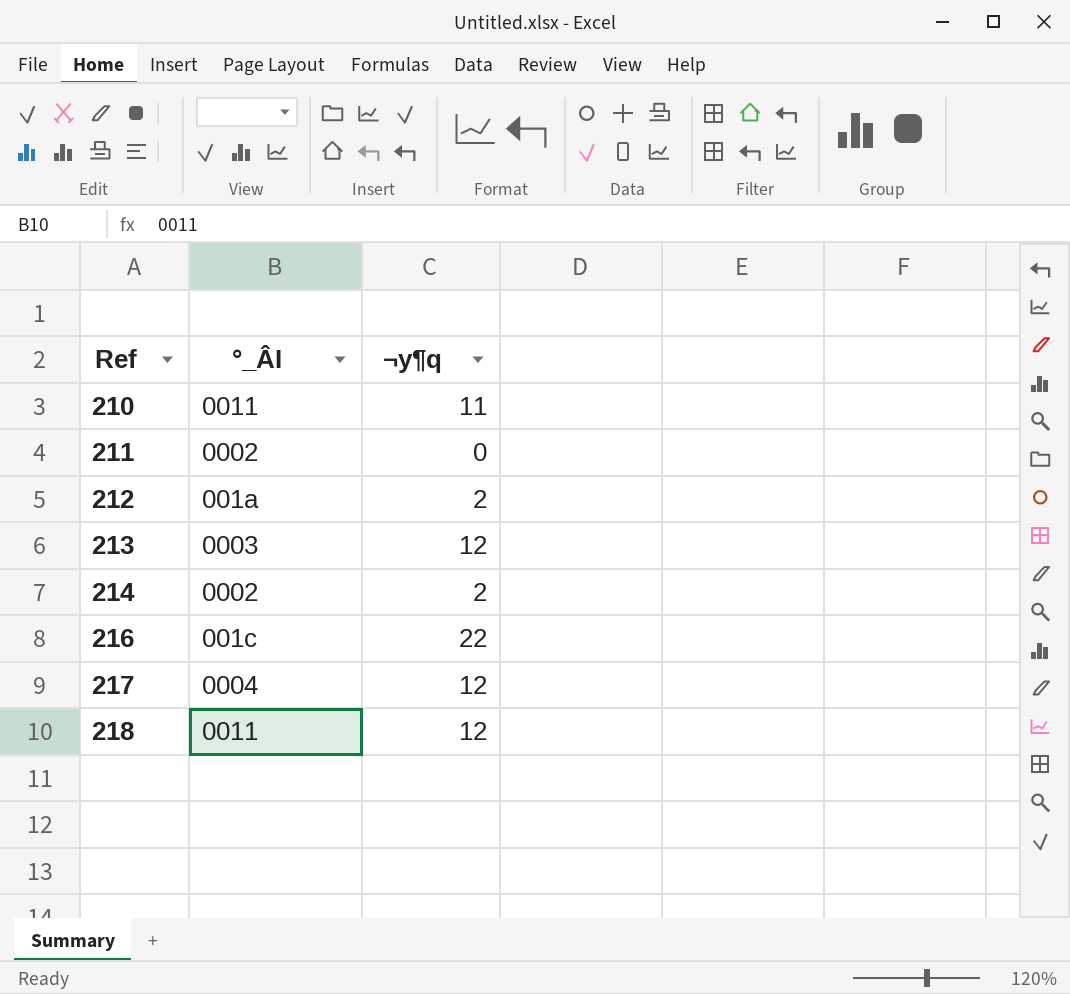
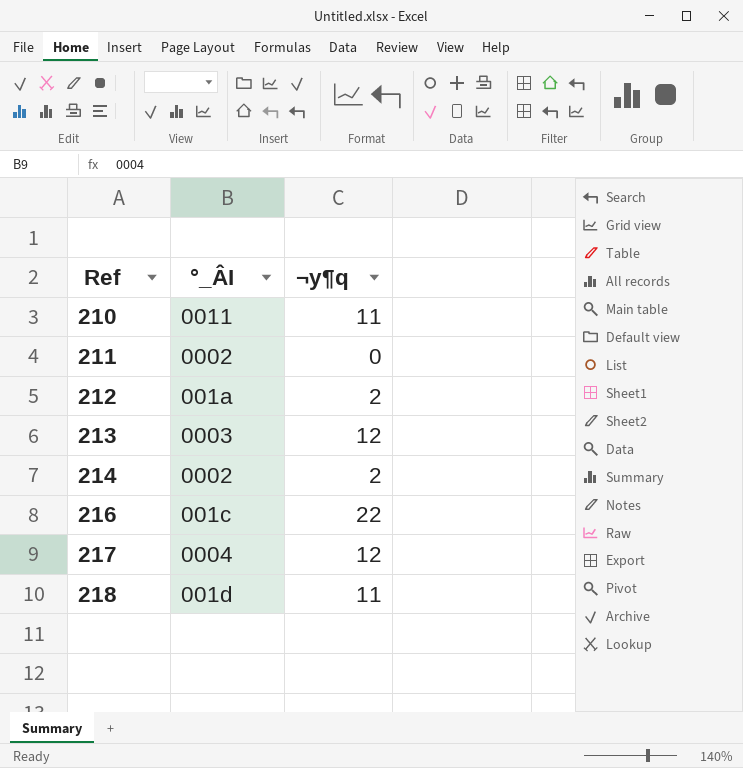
218 | °_ÂI: 0011 -> 001d
218 | ¬y¶q: 12 -> 11

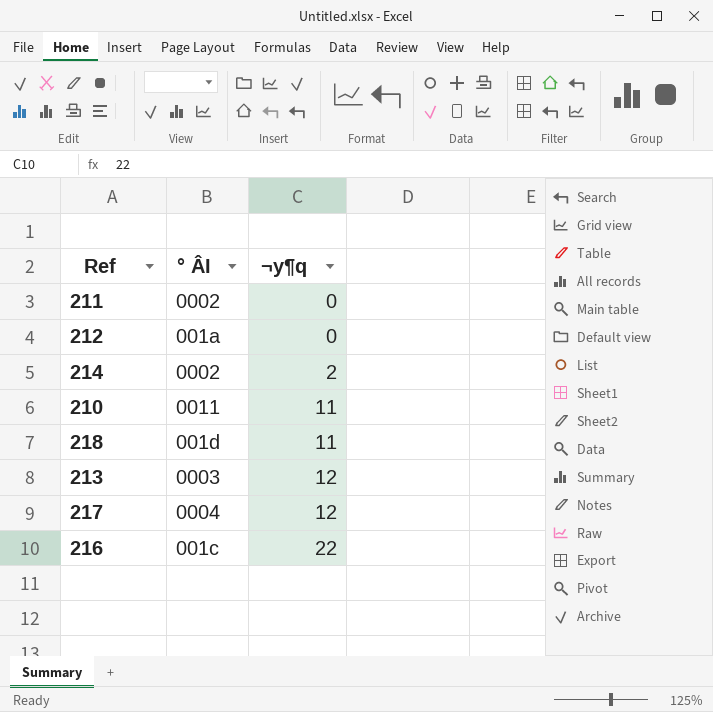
row order: Ref ascending -> ¬y¶q ascending
column name: °_ÂI -> ° ÂI
212 | ¬y¶q: 2 -> 0

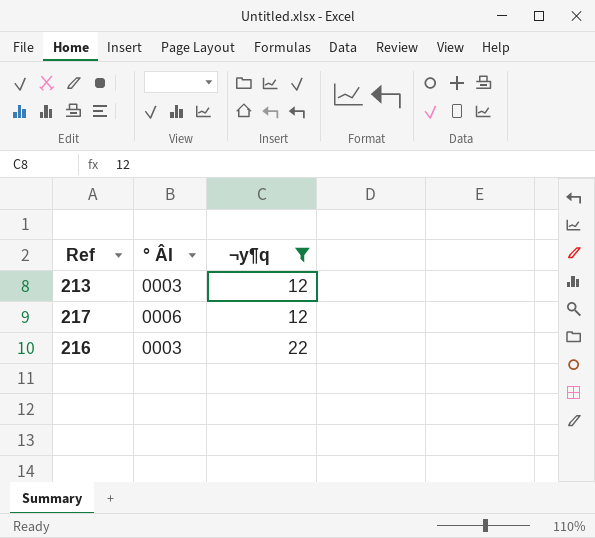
filter: none -> ¬y¶q >= 12
217 | ° ÂI: 0004 -> 0006
216 | ° ÂI: 001c -> 0003

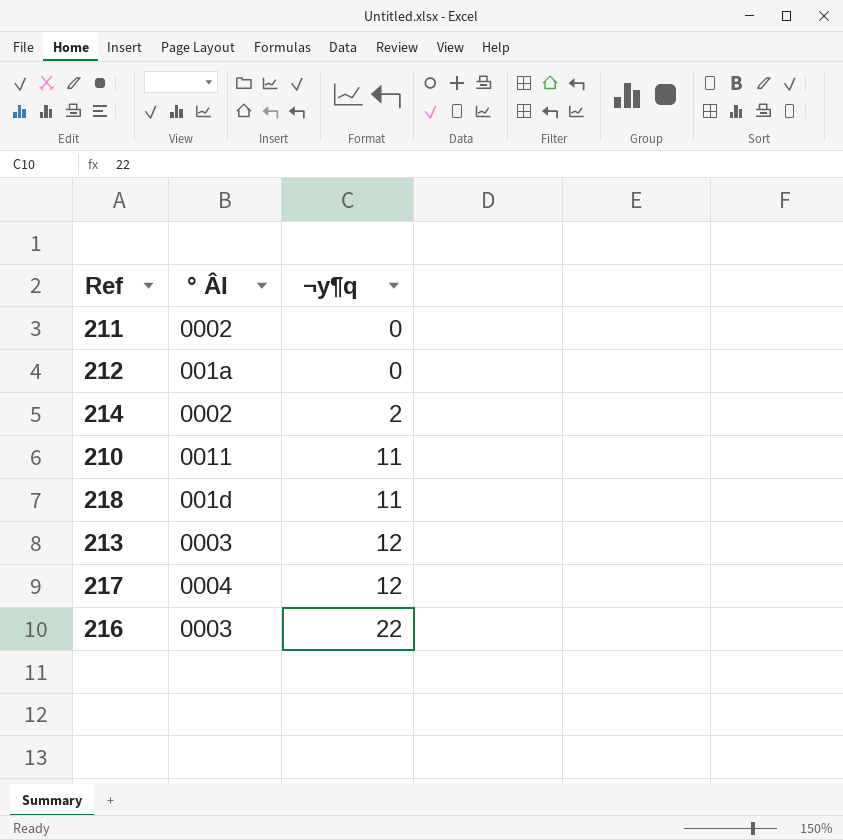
filter: ¬y¶q >= 12 -> none
217 | ° ÂI: 0006 -> 0004

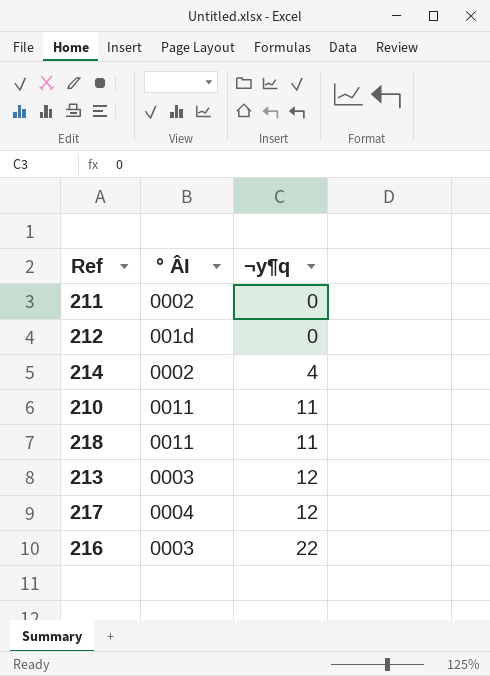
212 | ° ÂI: 001a -> 001d
214 | ¬y¶q: 2 -> 4
218 | ° ÂI: 001d -> 0011

